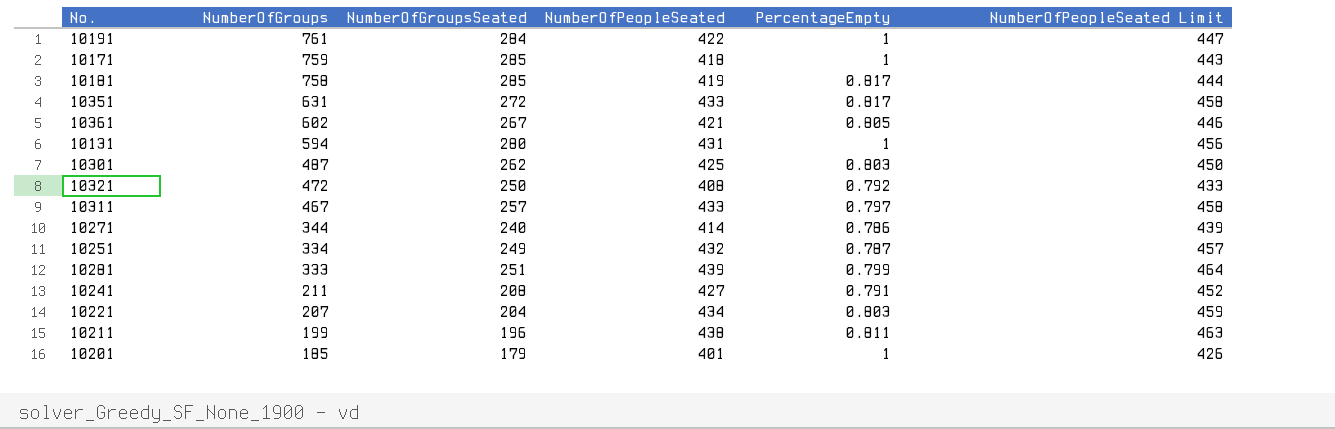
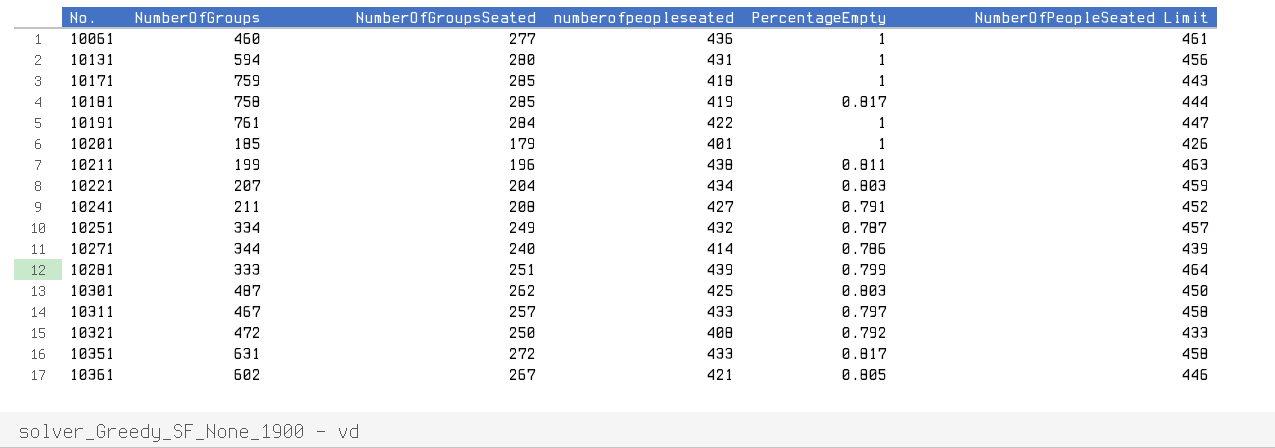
row order: NumberOfGroups descending -> No. ascending
column name: NumberOfPeopleSeated -> numberofpeopleseated
row 10061: none -> 460 | 277 | 436 | 1 | 461

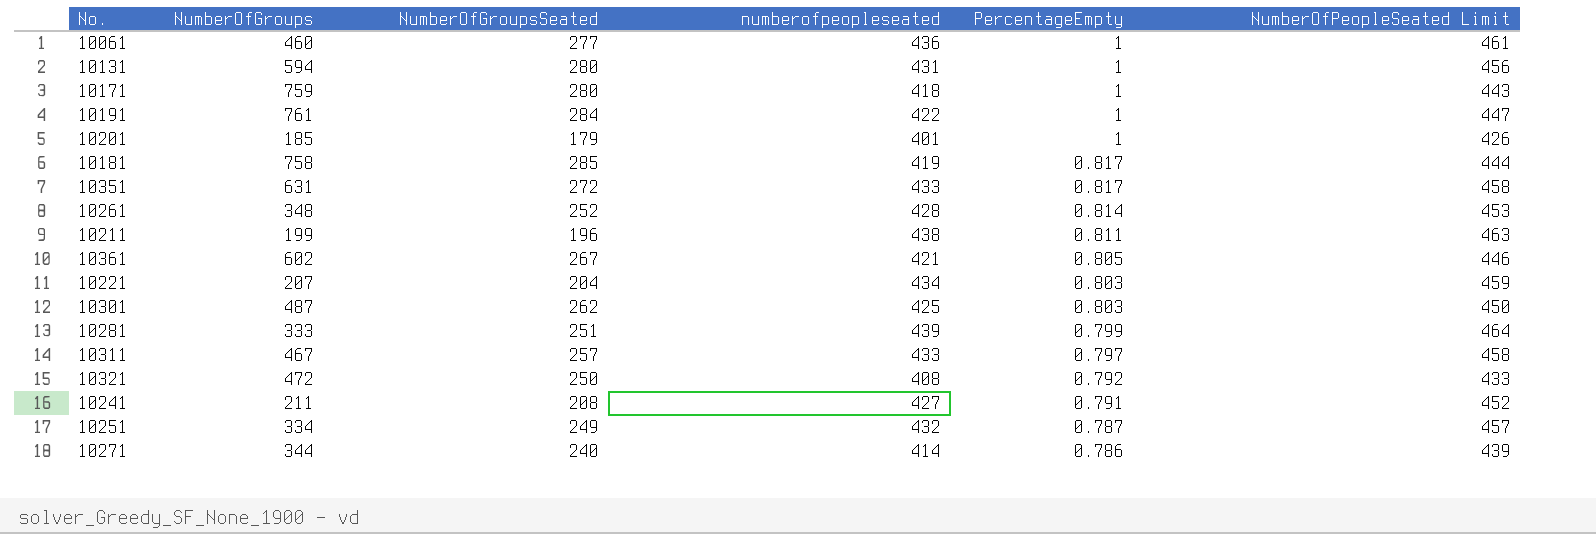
row order: No. ascending -> PercentageEmpty descending
10171 | NumberOfGroupsSeated: 285 -> 280
row 10261: none -> 348 | 252 | 428 | 0.814 | 453

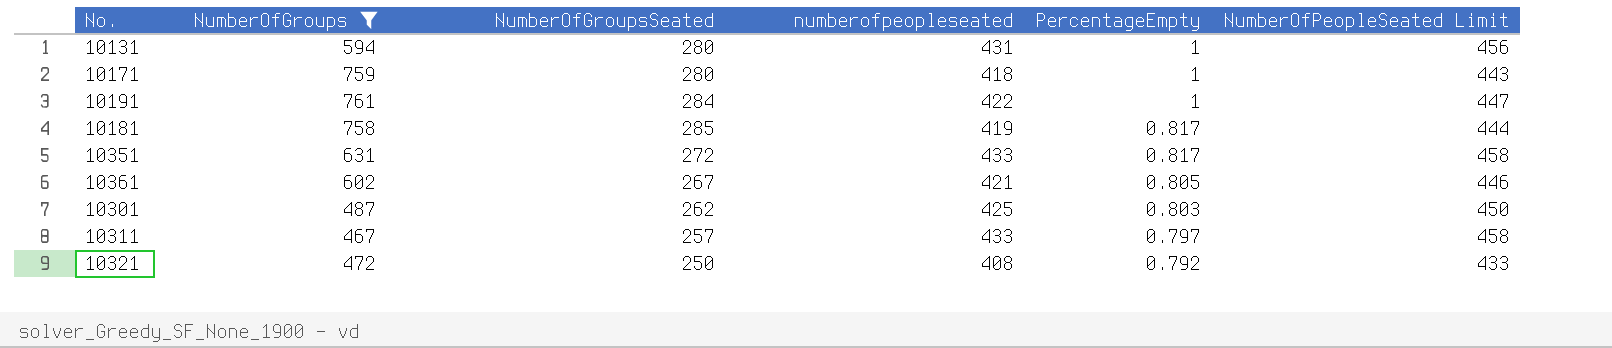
filter: none -> NumberOfGroups >= 467

